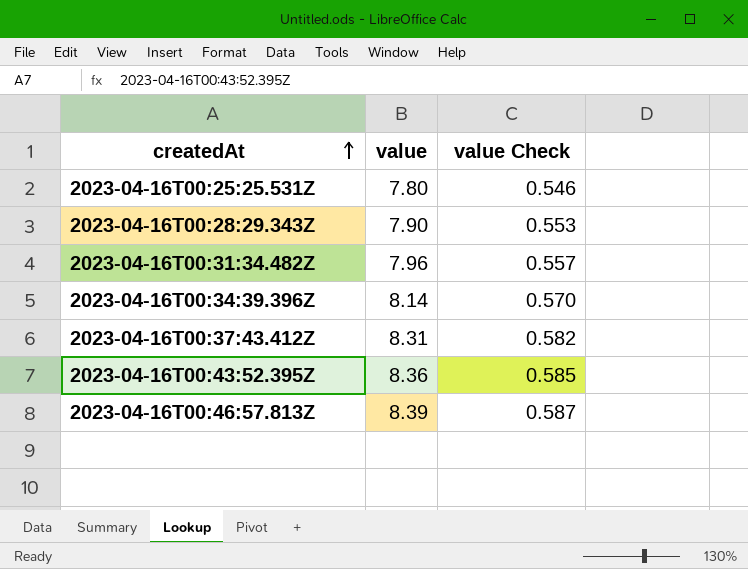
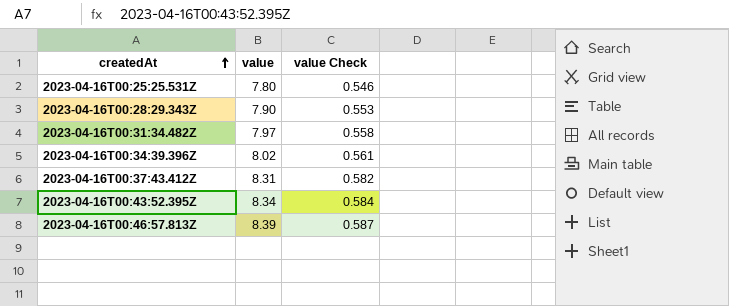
2023-04-16T00:31:34.482Z | value: 7.96 -> 7.97
2023-04-16T00:31:34.482Z | value Check: 0.557 -> 0.558
2023-04-16T00:34:39.396Z | value: 8.14 -> 8.02
2023-04-16T00:34:39.396Z | value Check: 0.570 -> 0.561
2023-04-16T00:43:52.395Z | value: 8.36 -> 8.34
2023-04-16T00:43:52.395Z | value Check: 0.585 -> 0.584

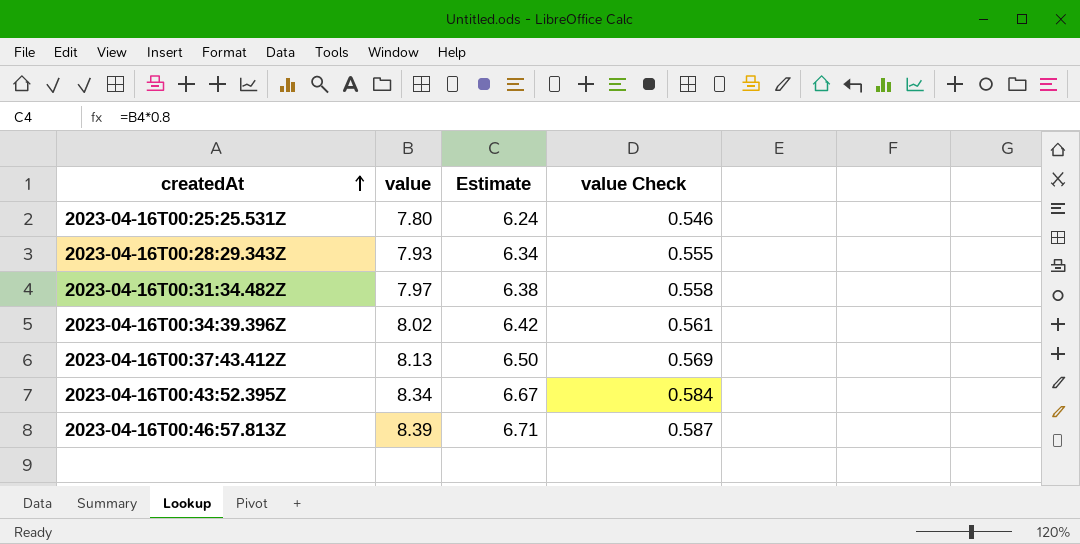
column Estimate | formula: none -> [value] * 0.8
2023-04-16T00:28:29.343Z | value: 7.90 -> 7.93
2023-04-16T00:28:29.343Z | value Check: 0.553 -> 0.555
2023-04-16T00:37:43.412Z | value: 8.31 -> 8.13
2023-04-16T00:37:43.412Z | value Check: 0.582 -> 0.569

